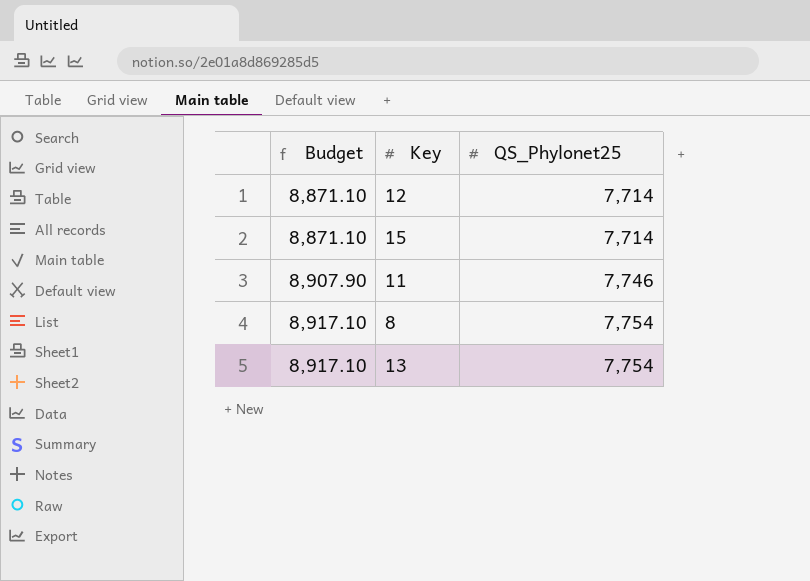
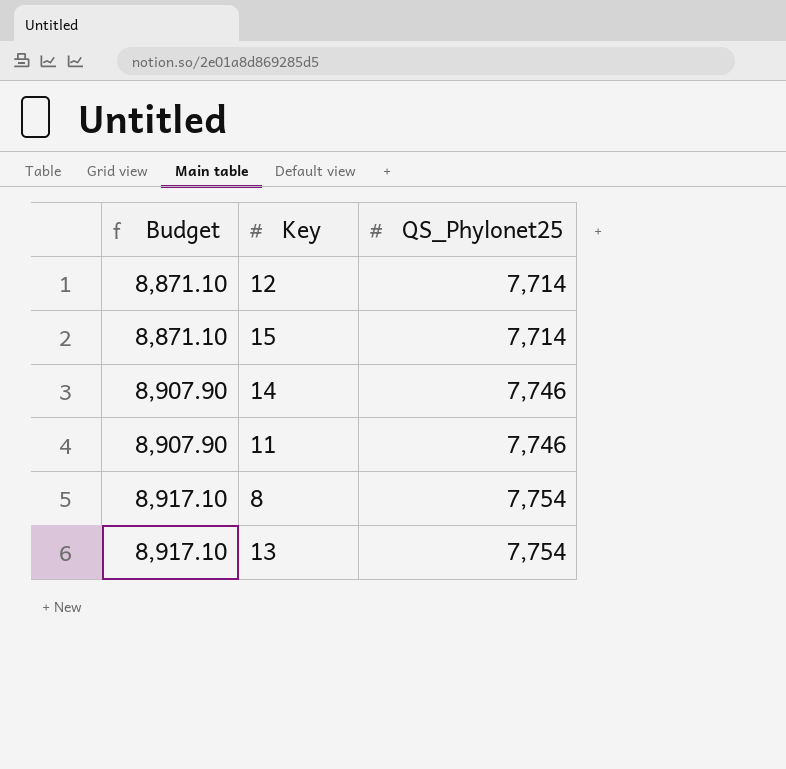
row 14: none -> 8,907.90 | 7,746

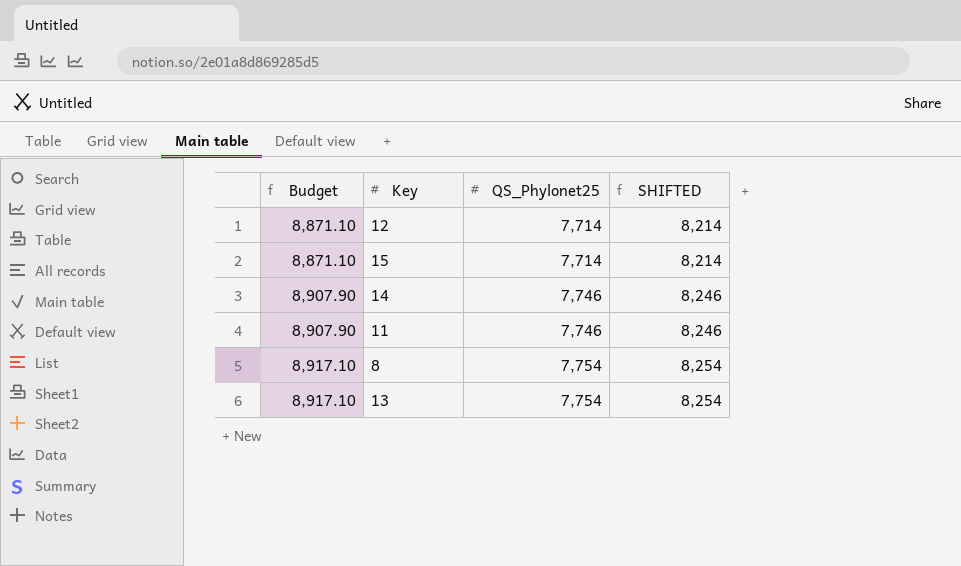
column SHIFTED | formula: none -> [QS_Phylonet25] + 500

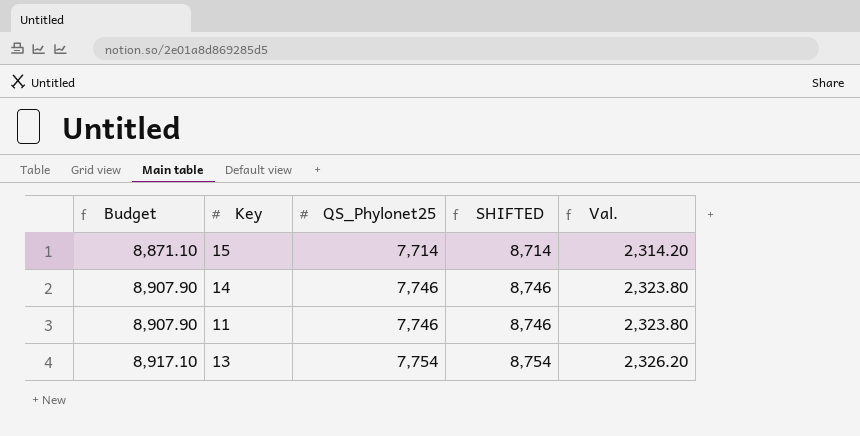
column SHIFTED | formula: [QS_Phylonet25] + 500 -> [QS_Phylonet25] + 1000
column Val. | formula: none -> [QS_Phylonet25] * 0.3
row 12: 8,871.10 | 7,714 | 8,214 -> none
row 8: 8,917.10 | 7,754 | 8,254 -> none

